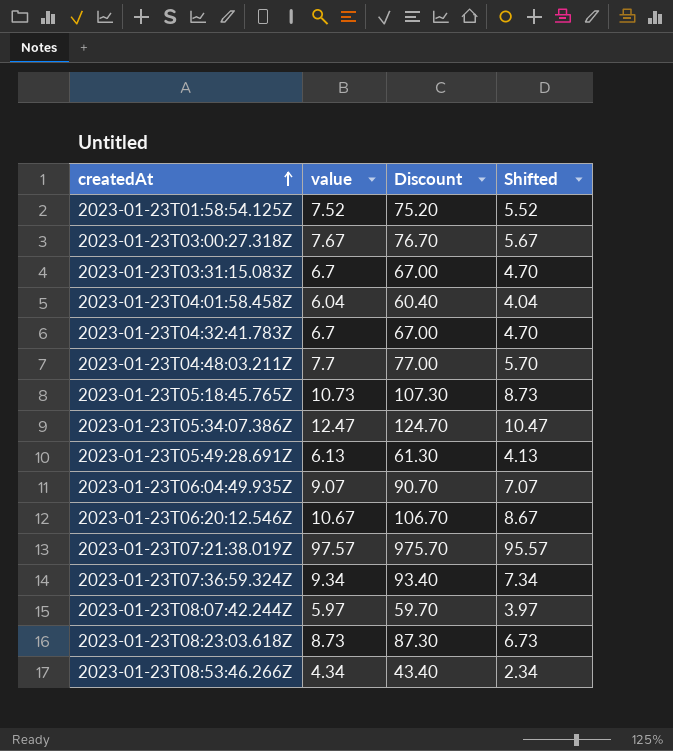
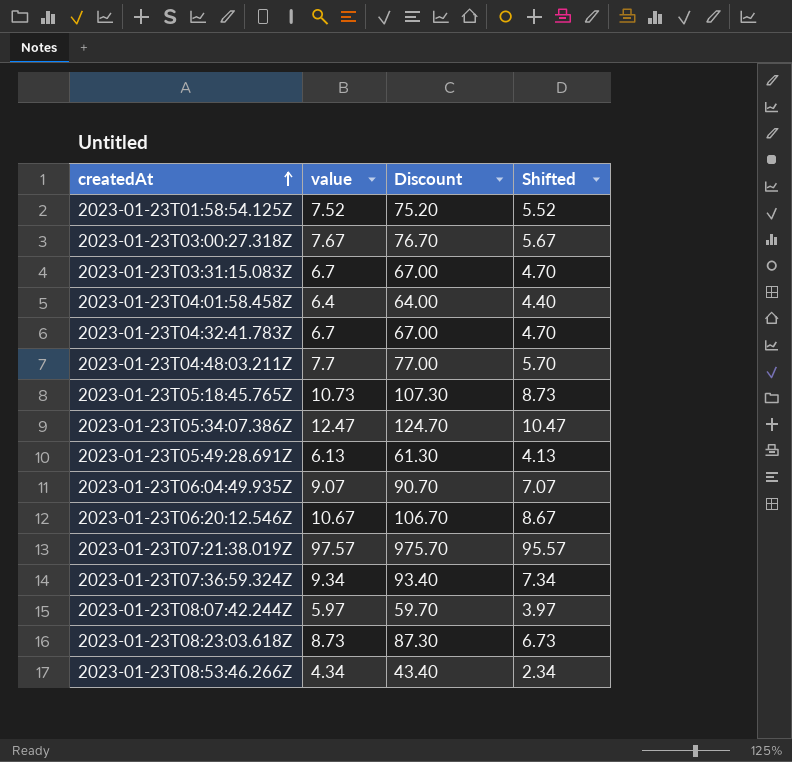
2023-01-23T04:01:58.458Z | value: 6.04 -> 6.4
2023-01-23T04:01:58.458Z | Discount: 60.40 -> 64.00
2023-01-23T04:01:58.458Z | Shifted: 4.04 -> 4.40

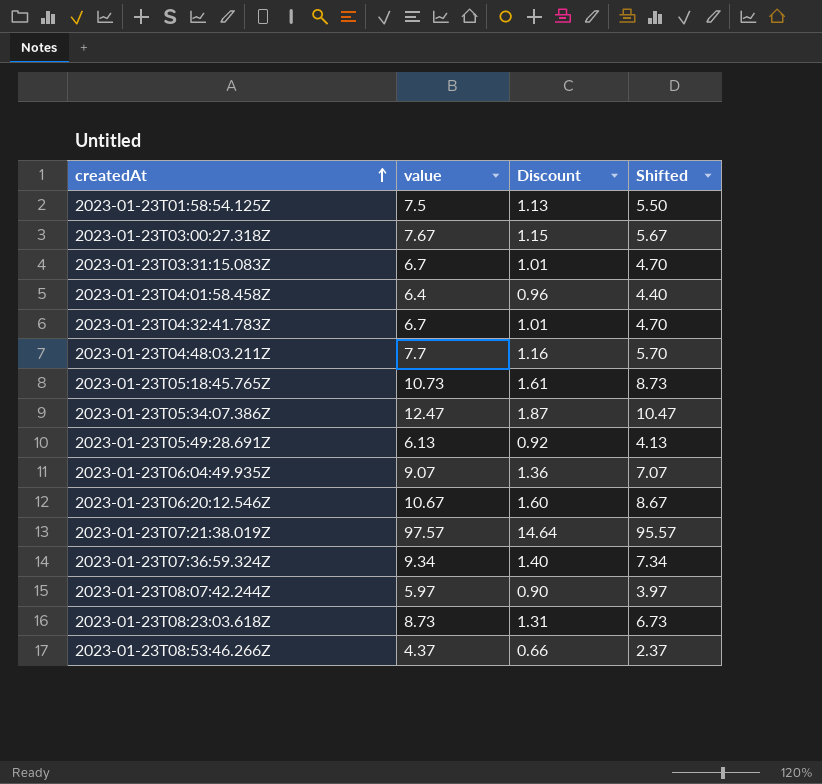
column Discount | formula: [value] * 10 -> [value] * 0.15
2023-01-23T01:58:54.125Z | value: 7.52 -> 7.5
2023-01-23T01:58:54.125Z | Shifted: 5.52 -> 5.50
2023-01-23T08:53:46.266Z | value: 4.34 -> 4.37
2023-01-23T08:53:46.266Z | Shifted: 2.34 -> 2.37

